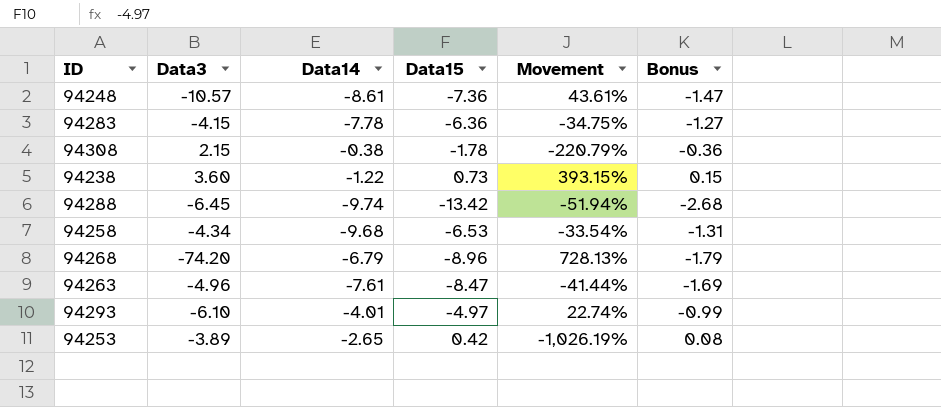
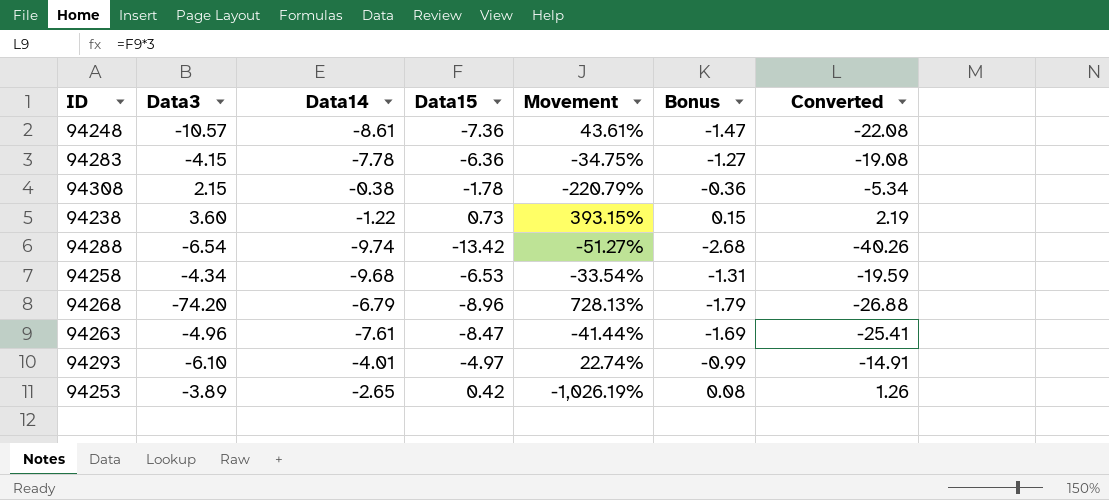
column Converted | formula: none -> [Data15] * 3
94288 | Data3: -6.45 -> -6.54
94288 | Movement: -51.94% -> -51.27%

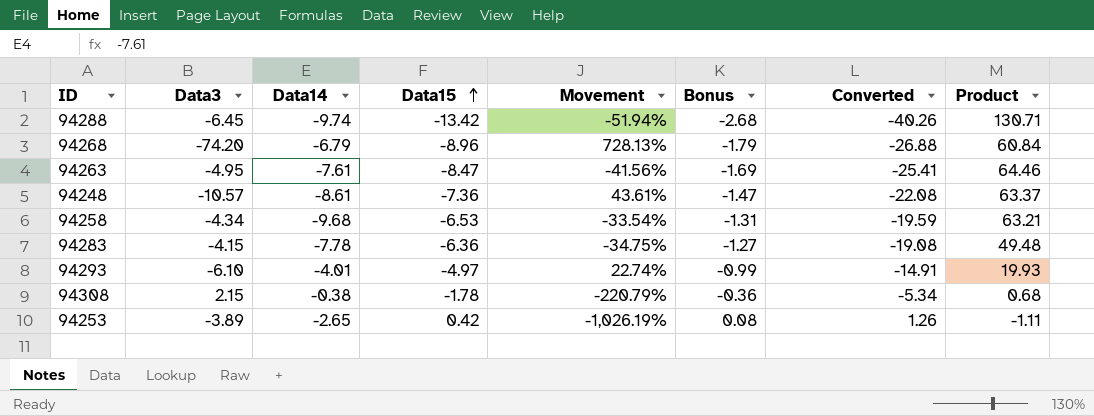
row order: none -> Data15 ascending
column Product | formula: none -> [Data14] * [Data15]
row 94238: 3.60 | -1.22 | 0.73 | 393.15% | 0.15 | 2.19 -> none
94288 | Data3: -6.54 -> -6.45
94288 | Movement: -51.27% -> -51.94%
94263 | Data3: -4.96 -> -4.95
94263 | Movement: -41.44% -> -41.56%

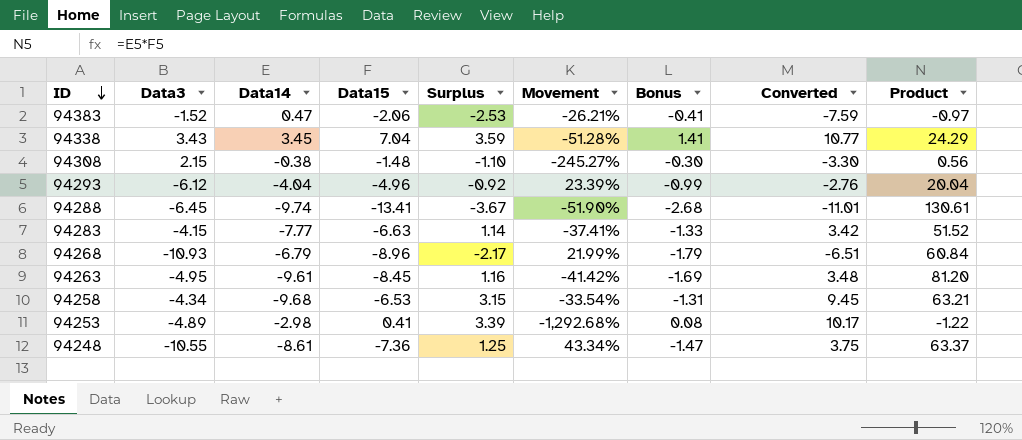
row order: Data15 ascending -> ID descending
column Surplus | formula: none -> [Data15] - [Data14]
column Converted | formula: [Data15] * 3 -> [Surplus] * 3
row 94383: none -> -1.52 | 0.47 | -2.06 | -2.53 | -26.21% | -0.41 | -7.59 | -0.97
row 94338: none -> 3.43 | 3.45 | 7.04 | 3.59 | -51.28% | 1.41 | 10.77 | 24.29
94308 | Data15: -1.78 -> -1.48
94308 | Movement: -220.79% -> -245.27%
94308 | Bonus: -0.36 -> -0.30
94308 | Product: 0.68 -> 0.56
94293 | Data3: -6.10 -> -6.12
94293 | Data14: -4.01 -> -4.04
94293 | Data15: -4.97 -> -4.96
94293 | Movement: 22.74% -> 23.39%
94293 | Product: 19.93 -> 20.04
94288 | Data15: -13.42 -> -13.41
94288 | Movement: -51.94% -> -51.90%
94288 | Product: 130.71 -> 130.61
94283 | Data14: -7.78 -> -7.77
94283 | Data15: -6.36 -> -6.63
94283 | Movement: -34.75% -> -37.41%
94283 | Bonus: -1.27 -> -1.33
94283 | Product: 49.48 -> 51.52
94268 | Data3: -74.20 -> -10.93
94268 | Movement: 728.13% -> 21.99%
94263 | Data14: -7.61 -> -9.61
94263 | Data15: -8.47 -> -8.45
94263 | Movement: -41.56% -> -41.42%
94263 | Product: 64.46 -> 81.20
94253 | Data3: -3.89 -> -4.89
94253 | Data14: -2.65 -> -2.98
94253 | Data15: 0.42 -> 0.41
94253 | Movement: -1,026.19% -> -1,292.68%
94253 | Product: -1.11 -> -1.22
94248 | Data3: -10.57 -> -10.55
94248 | Movement: 43.61% -> 43.34%

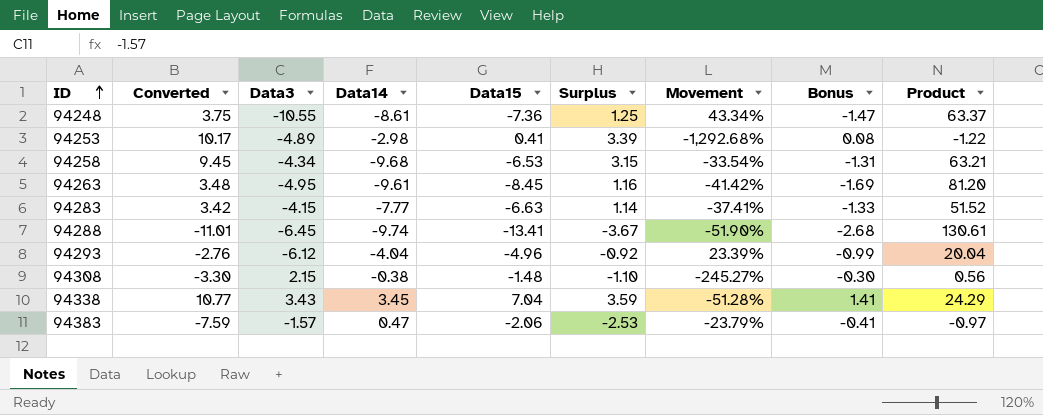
row order: ID descending -> ID ascending
column Converted | position: 8 -> 2
row 94268: -10.93 | -6.79 | -8.96 | -2.17 | 21.99% | -1.79 | -6.51 | 60.84 -> none
94383 | Data3: -1.52 -> -1.57
94383 | Movement: -26.21% -> -23.79%

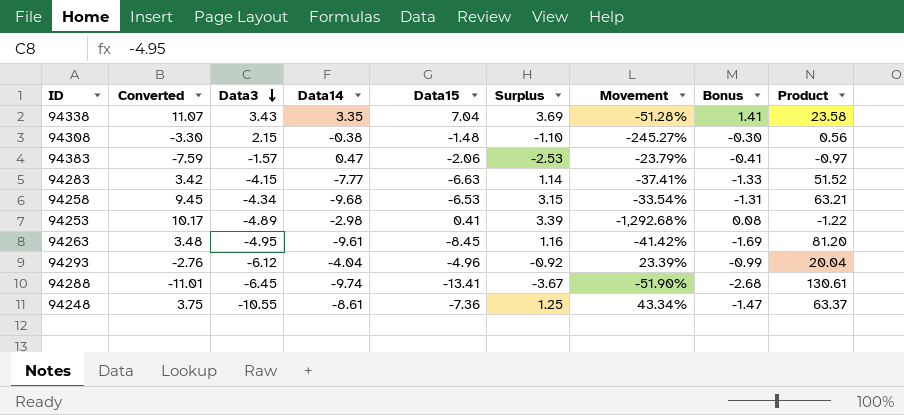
row order: ID ascending -> Data3 descending
94338 | Converted: 10.77 -> 11.07
94338 | Data14: 3.45 -> 3.35
94338 | Surplus: 3.59 -> 3.69
94338 | Product: 24.29 -> 23.58

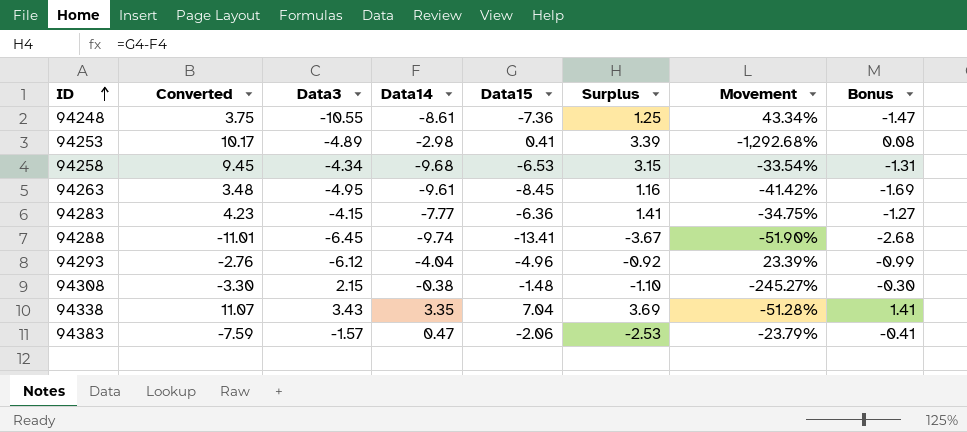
row order: Data3 descending -> ID ascending
column Product | formula: [Data14] * [Data15] -> none
94283 | Converted: 3.42 -> 4.23
94283 | Data15: -6.63 -> -6.36
94283 | Surplus: 1.14 -> 1.41
94283 | Movement: -37.41% -> -34.75%
94283 | Bonus: -1.33 -> -1.27

